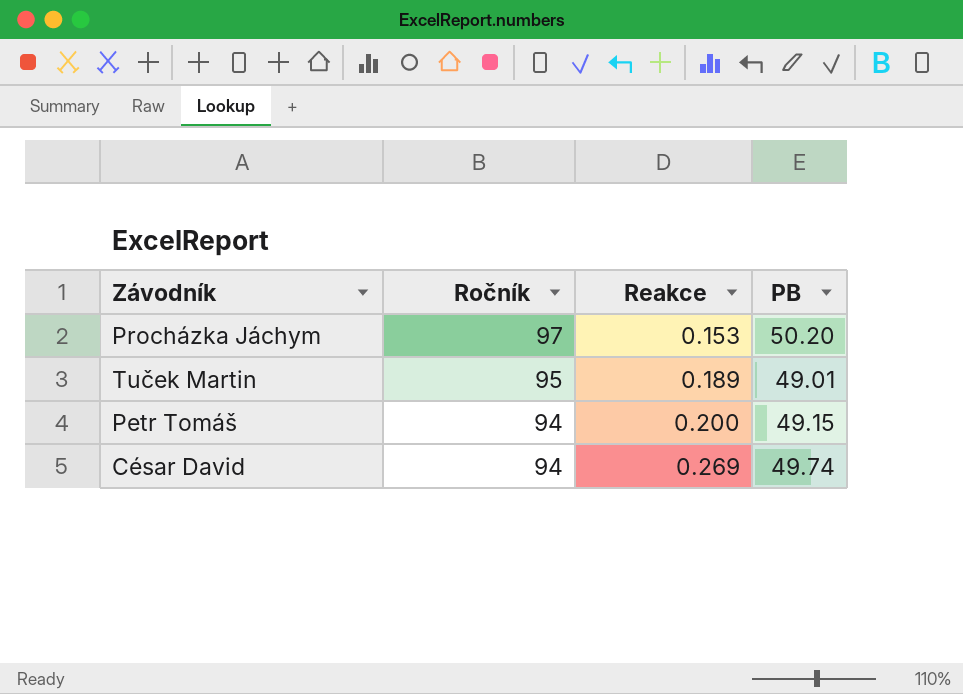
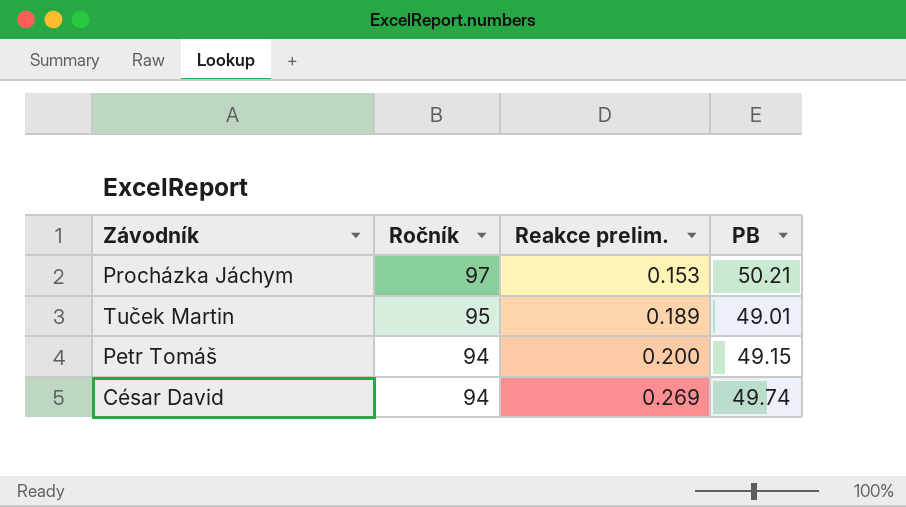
column name: Reakce -> Reakce prelim.
Procházka Jáchym | PB: 50.20 -> 50.21

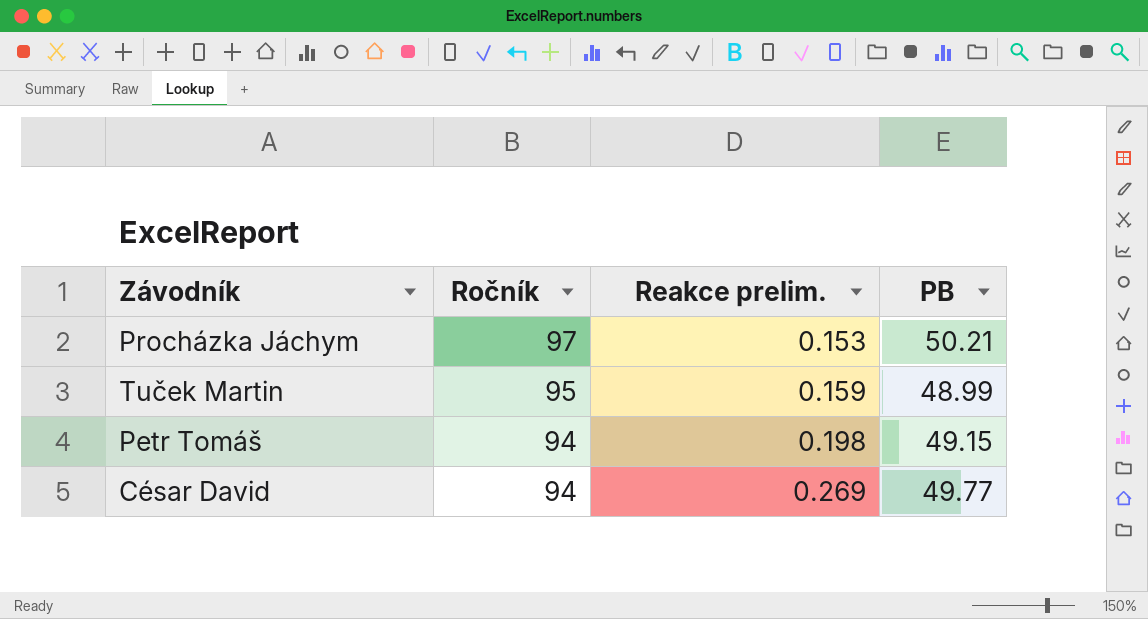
Tuček Martin | Reakce prelim.: 0.189 -> 0.159
Tuček Martin | PB: 49.01 -> 48.99
Petr Tomáš | Reakce prelim.: 0.200 -> 0.198
César David | PB: 49.74 -> 49.77

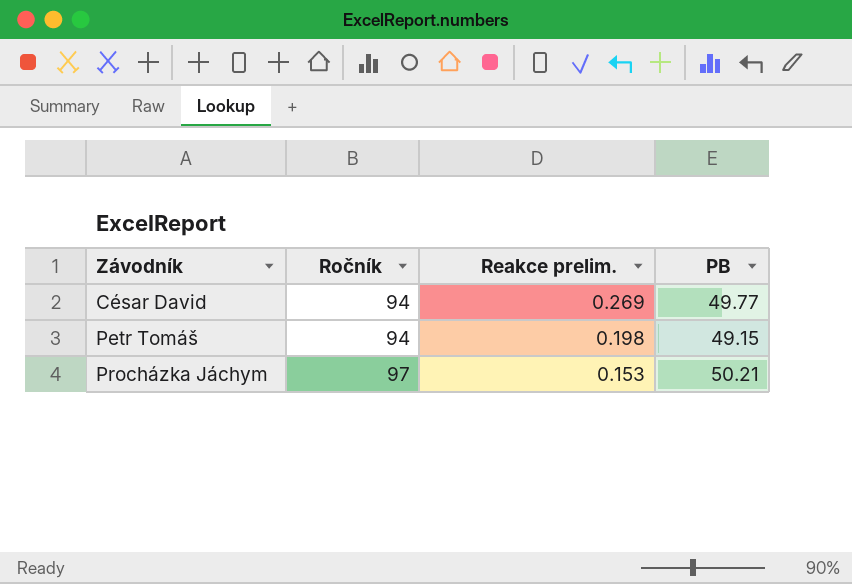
row order: Ročník descending -> Závodník ascending
row Tuček Martin: 95 | 0.159 | 48.99 -> none

